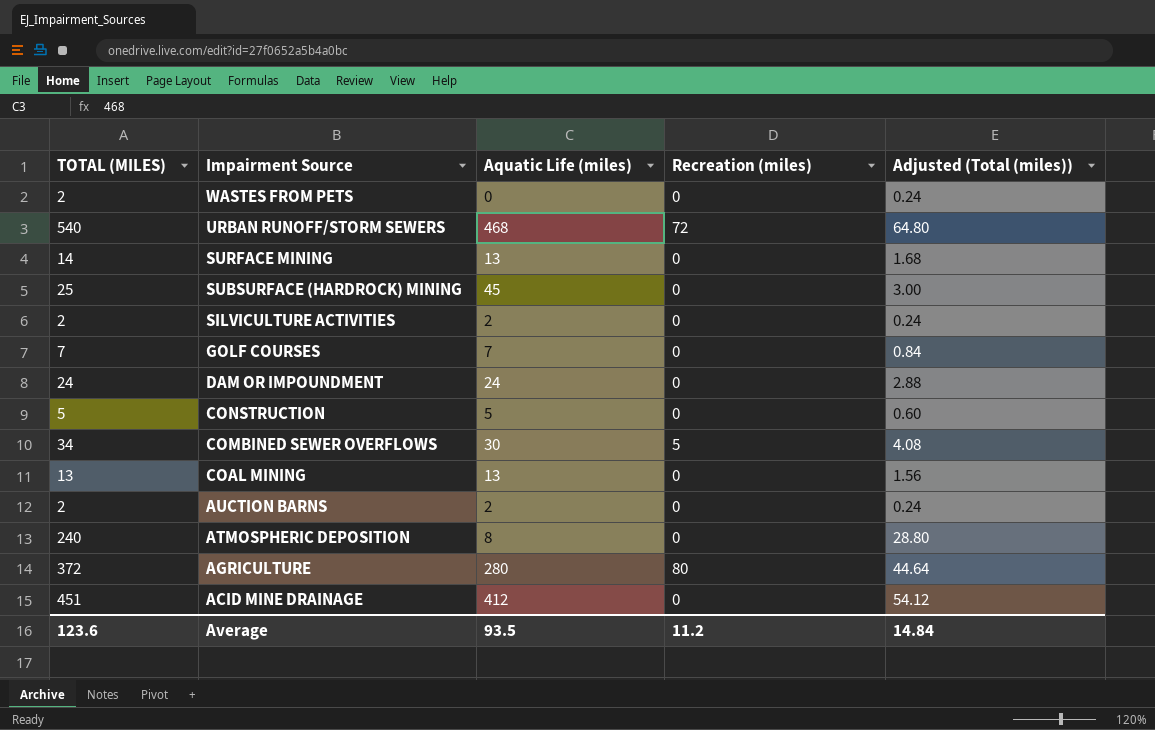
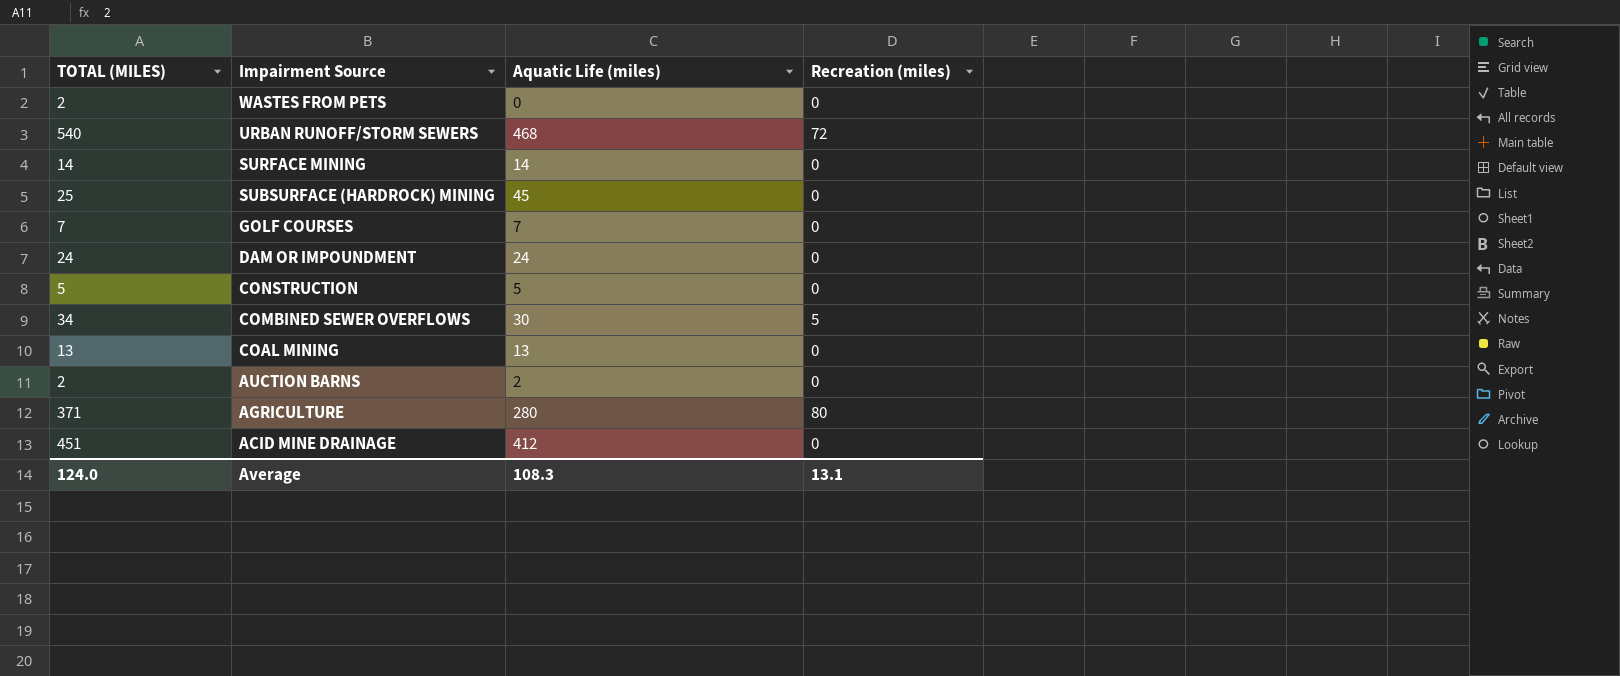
column Adjusted (Total (miles)) | formula: [TOTAL (MILES)] * 0.12 -> none
row SILVICULTURE ACTIVITIES: 2 | 2 | 0 | 0.24 -> none
row ATMOSPHERIC DEPOSITION: 240 | 8 | 0 | 28.80 -> none
SURFACE MINING | Aquatic Life (miles): 13 -> 14
AGRICULTURE | TOTAL (MILES): 372 -> 371
Average | TOTAL (MILES): 123.6 -> 124.0
Average | Aquatic Life (miles): 93.5 -> 108.3
Average | Recreation (miles): 11.2 -> 13.1

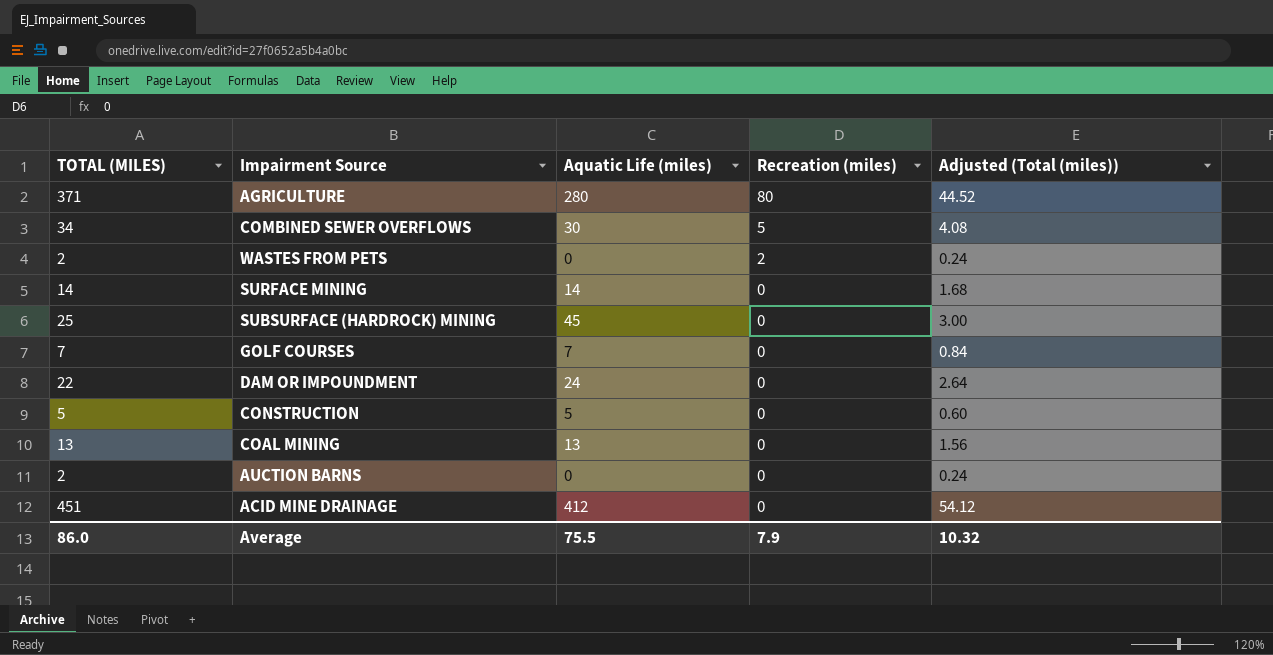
row order: Impairment Source descending -> Recreation (miles) descending
column Adjusted (Total (miles)) | formula: none -> [TOTAL (MILES)] * 0.12
row URBAN RUNOFF/STORM SEWERS: 540 | 468 | 72 -> none
WASTES FROM PETS | Recreation (miles): 0 -> 2
DAM OR IMPOUNDMENT | TOTAL (MILES): 24 -> 22
AUCTION BARNS | Aquatic Life (miles): 2 -> 0
Average | TOTAL (MILES): 124.0 -> 86.0
Average | Aquatic Life (miles): 108.3 -> 75.5
Average | Recreation (miles): 13.1 -> 7.9

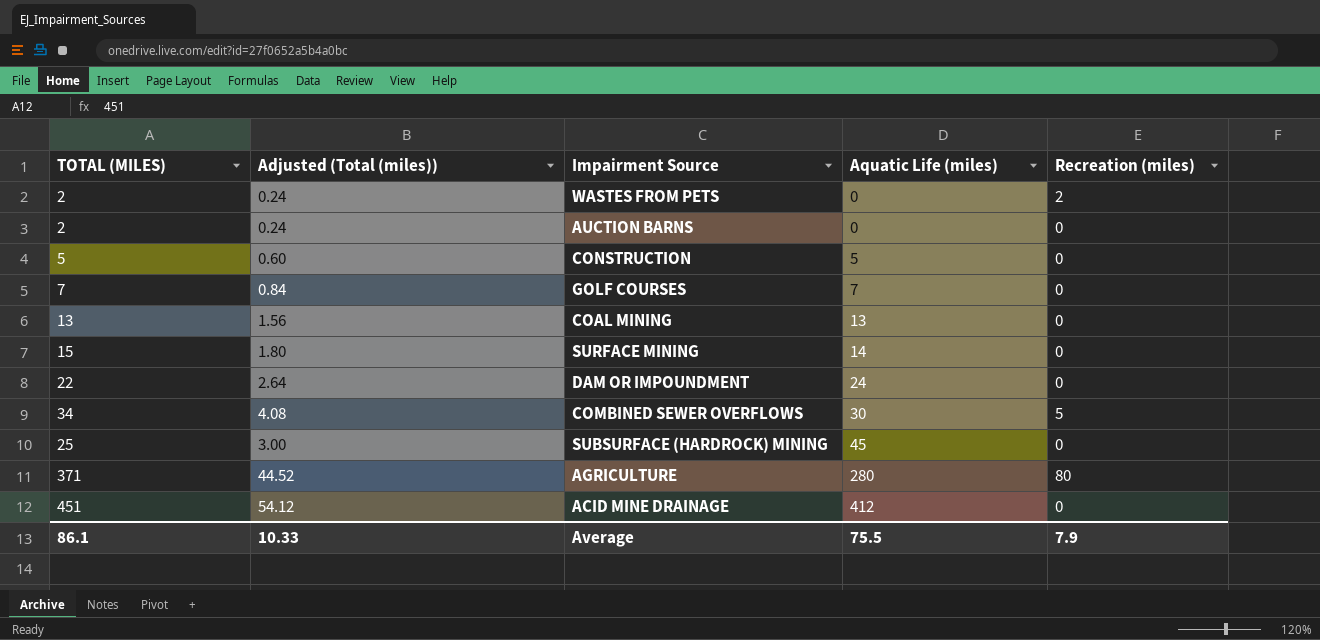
row order: Recreation (miles) descending -> Aquatic Life (miles) ascending
column Adjusted (Total (miles)) | position: 5 -> 2
SURFACE MINING | TOTAL (MILES): 14 -> 15
SURFACE MINING | Adjusted (Total (miles)): 1.68 -> 1.80
Average | TOTAL (MILES): 86.0 -> 86.1
Average | Adjusted (Total (miles)): 10.32 -> 10.33

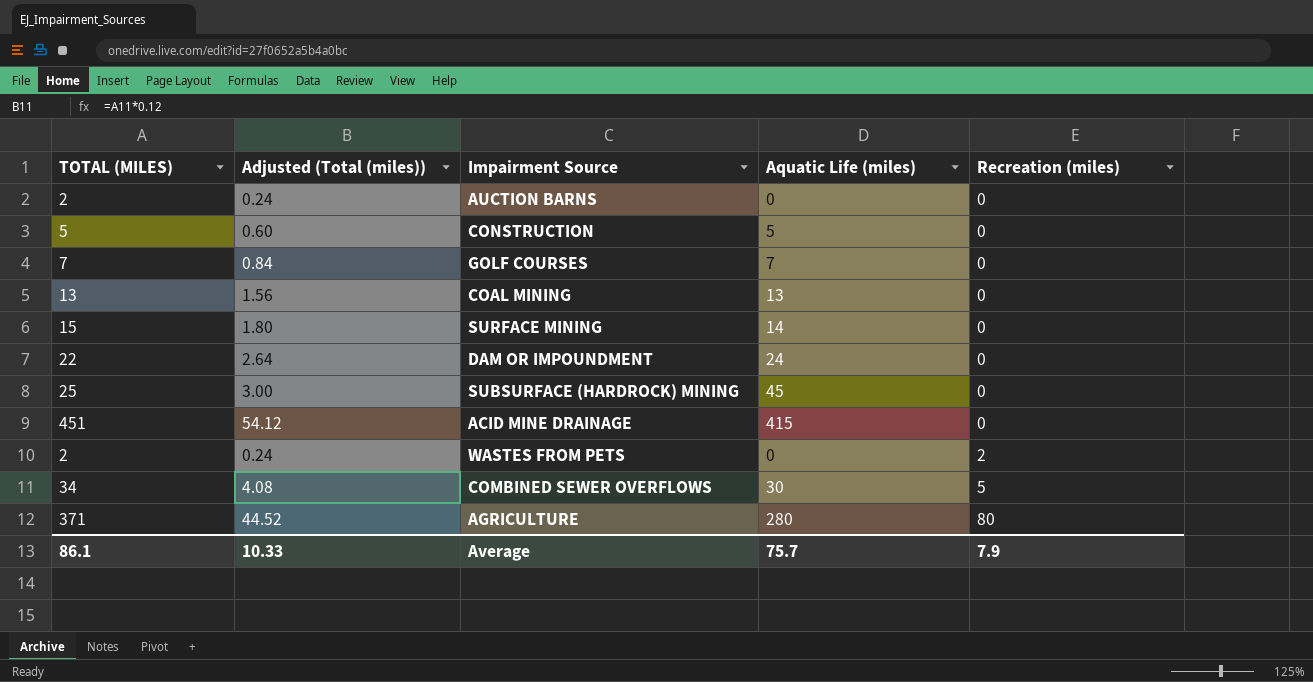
row order: Aquatic Life (miles) ascending -> Recreation (miles) ascending
ACID MINE DRAINAGE | Aquatic Life (miles): 412 -> 415
Average | Aquatic Life (miles): 75.5 -> 75.7

